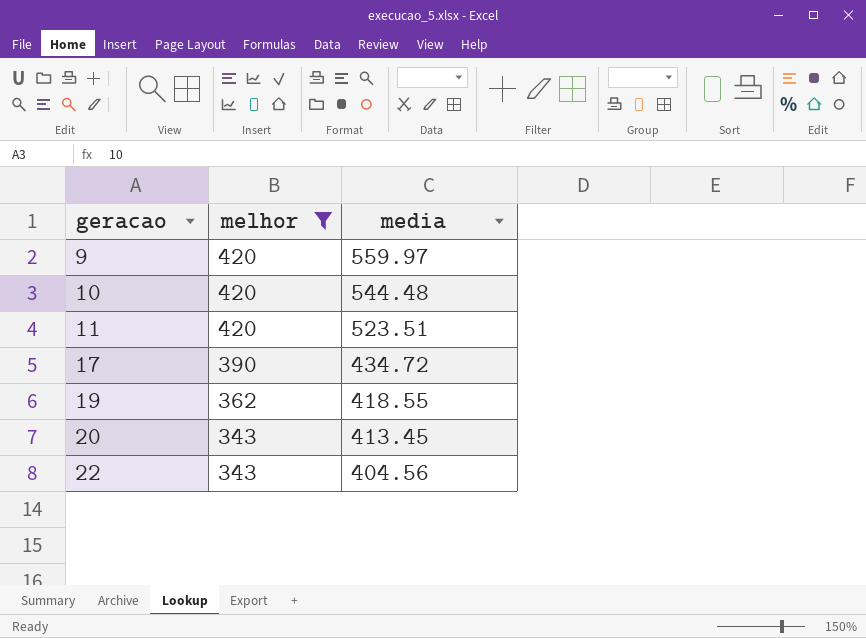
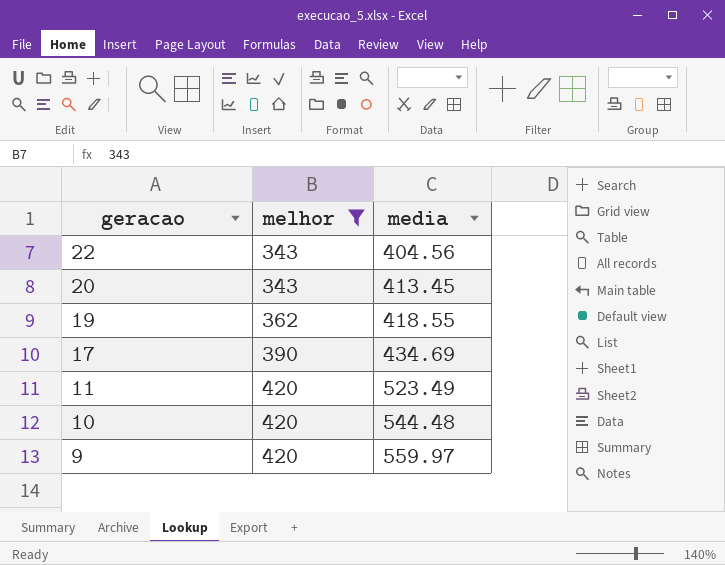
row order: geracao ascending -> geracao descending
17 | media: 434.72 -> 434.69
11 | media: 523.51 -> 523.49

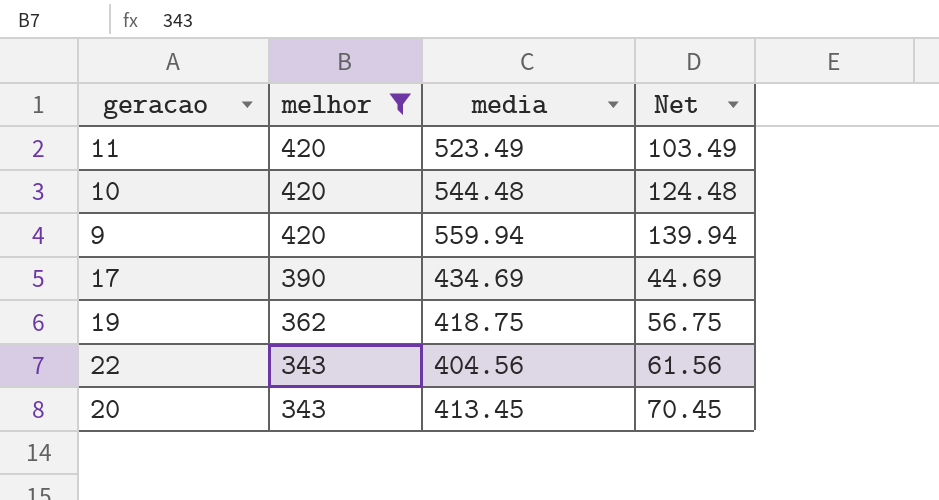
row order: geracao descending -> melhor descending
column Net | formula: none -> [media] - [melhor]
9 | media: 559.97 -> 559.94
19 | media: 418.55 -> 418.75

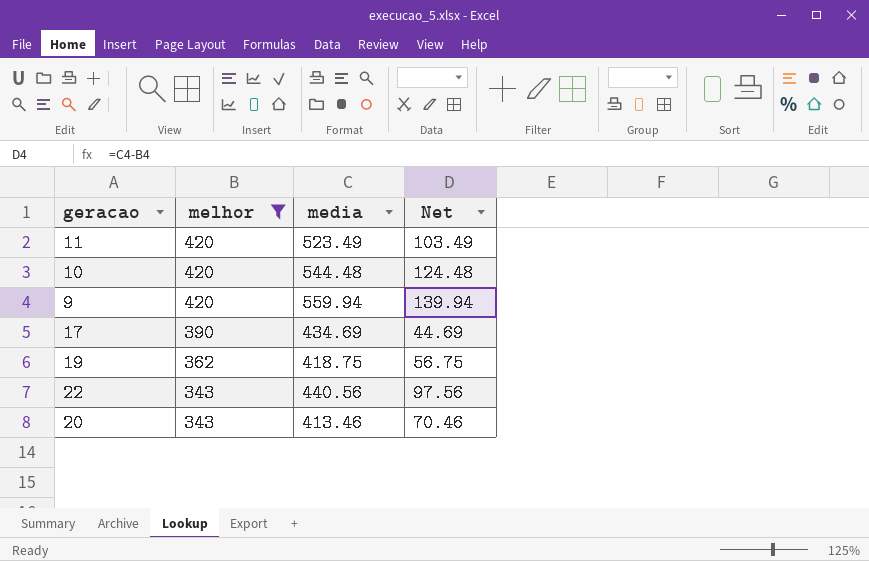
22 | media: 404.56 -> 440.56
22 | Net: 61.56 -> 97.56
20 | media: 413.45 -> 413.46
20 | Net: 70.45 -> 70.46

